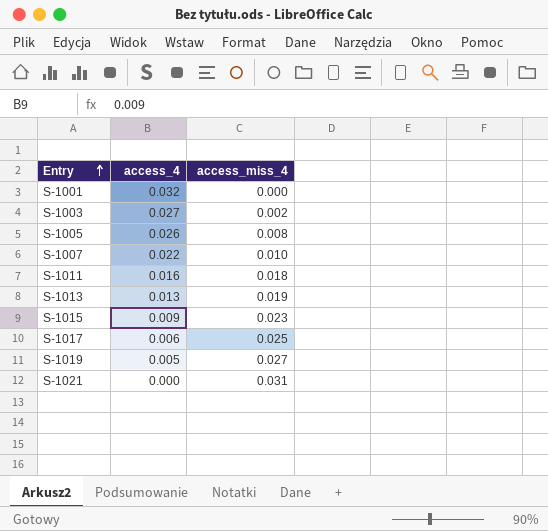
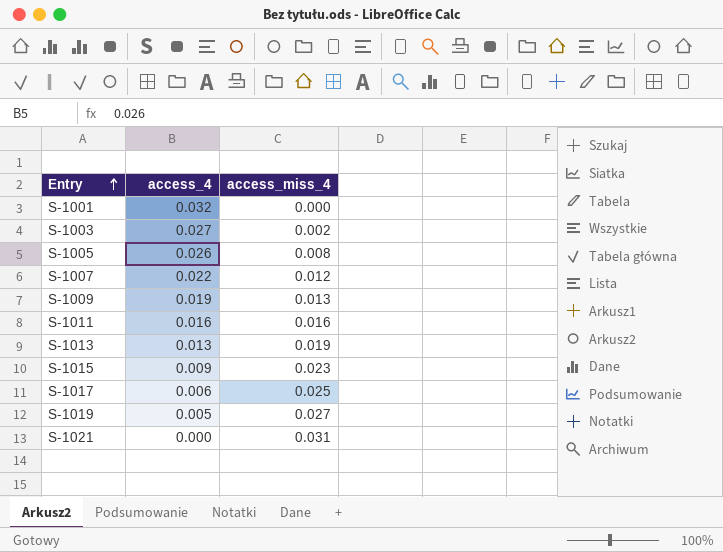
S-1007 | access_miss_4: 0.010 -> 0.012
row S-1009: none -> 0.019 | 0.013
S-1011 | access_miss_4: 0.018 -> 0.016

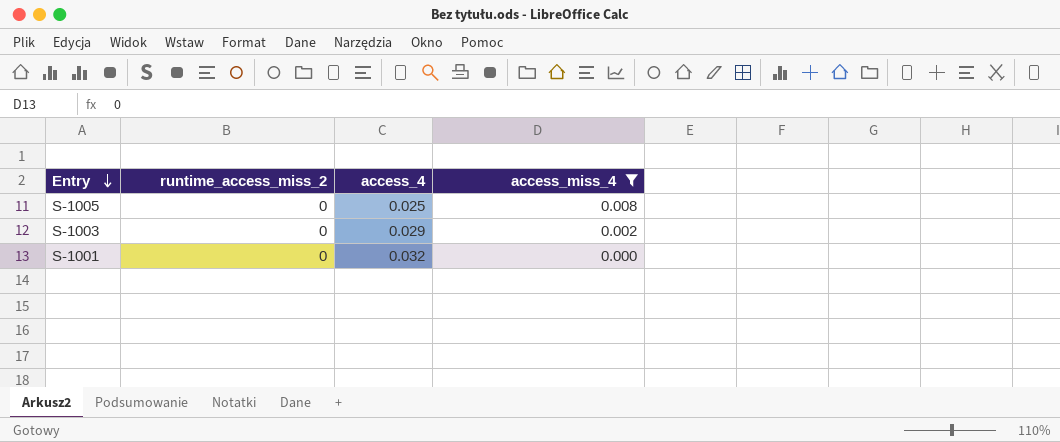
filter: none -> access_miss_4 <= 0.008
row order: Entry ascending -> Entry descending
column runtime_access_miss_2 | position: none -> 2
S-1005 | access_4: 0.026 -> 0.025
S-1003 | access_4: 0.027 -> 0.029

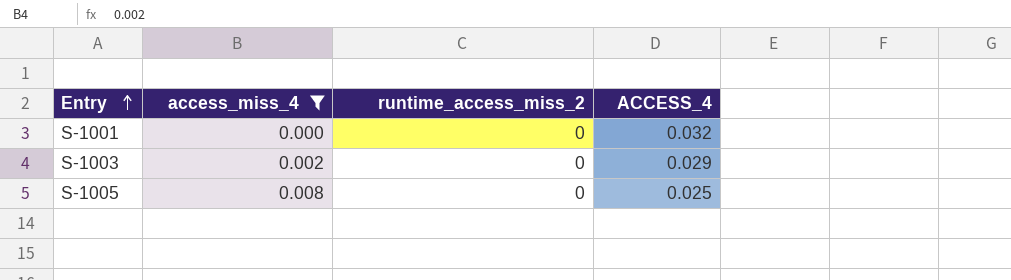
row order: Entry descending -> Entry ascending
column access_miss_4 | position: 4 -> 2
column name: access_4 -> ACCESS_4

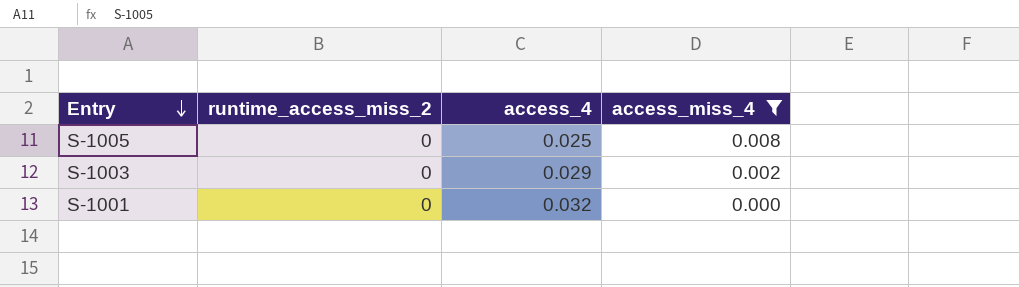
row order: Entry ascending -> Entry descending
column name: ACCESS_4 -> access_4
column access_miss_4 | position: 2 -> 4

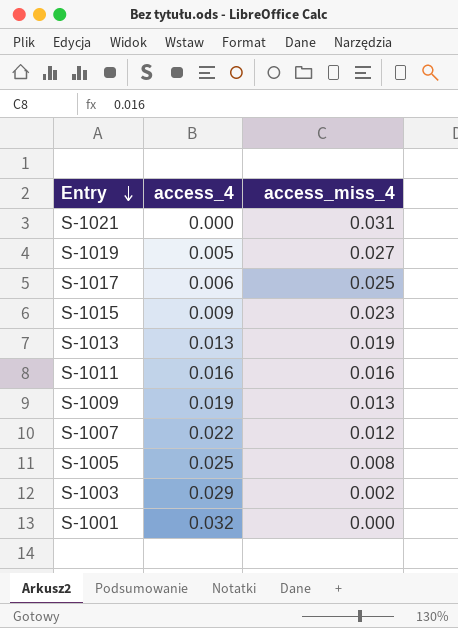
filter: access_miss_4 <= 0.008 -> none
column runtime_access_miss_2 | position: 2 -> none

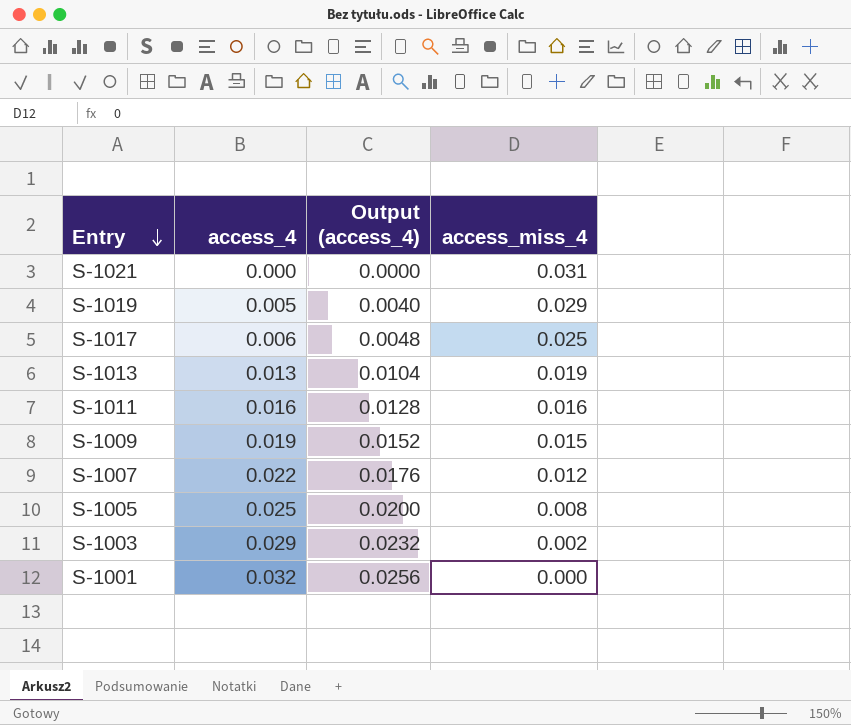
column Output (access_4) | formula: none -> [access_4] * 0.8
row S-1015: 0.009 | 0.023 -> none
S-1019 | access_miss_4: 0.027 -> 0.029
S-1009 | access_miss_4: 0.013 -> 0.015

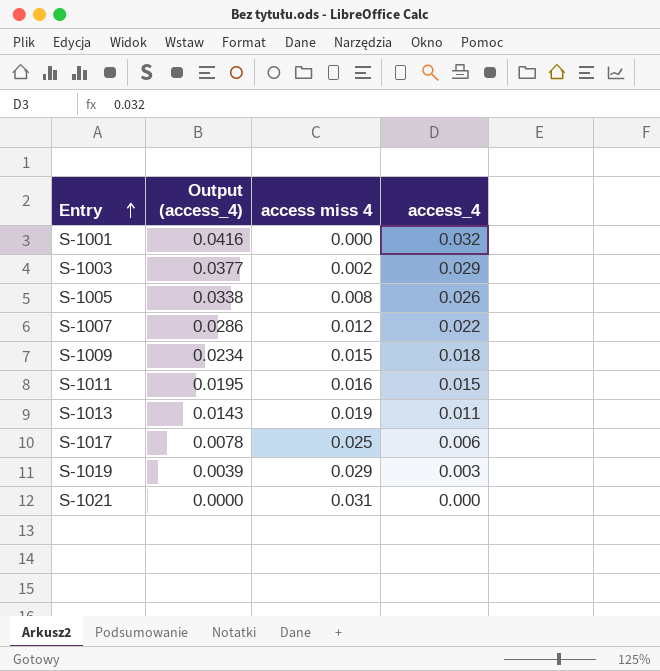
row order: Entry descending -> Entry ascending
column Output (access_4) | formula: [access_4] * 0.8 -> [access_4] * 1.3
column name: access_miss_4 -> access miss 4
column access_4 | position: 2 -> 4
S-1005 | access_4: 0.025 -> 0.026
S-1009 | access_4: 0.019 -> 0.018
S-1011 | access_4: 0.016 -> 0.015
S-1013 | access_4: 0.013 -> 0.011
S-1019 | access_4: 0.005 -> 0.003

